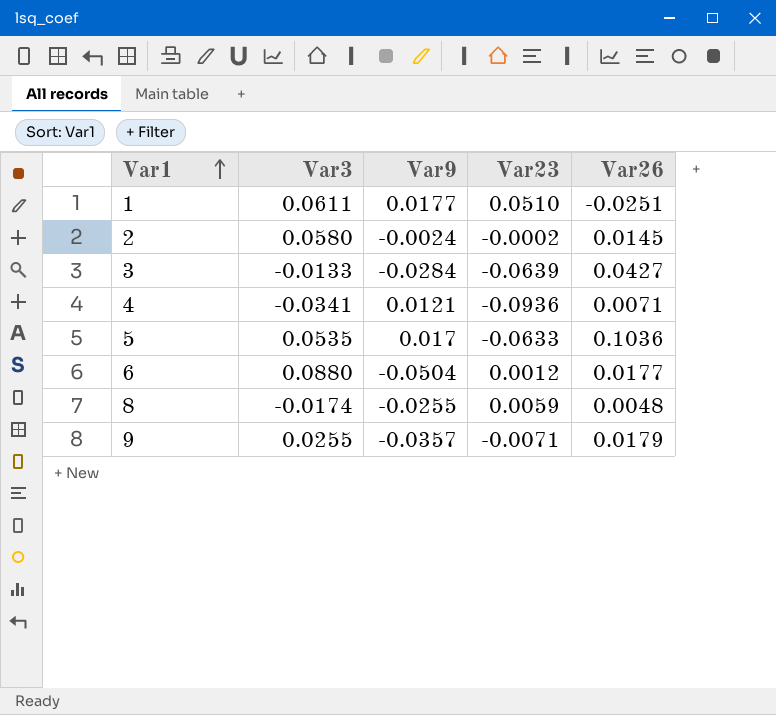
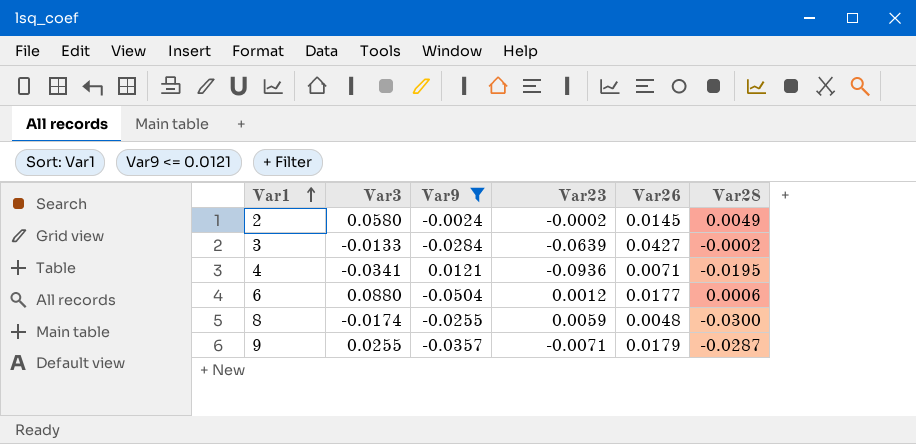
filter: none -> Var9 <= 0.0121
column Var28 | position: none -> 6

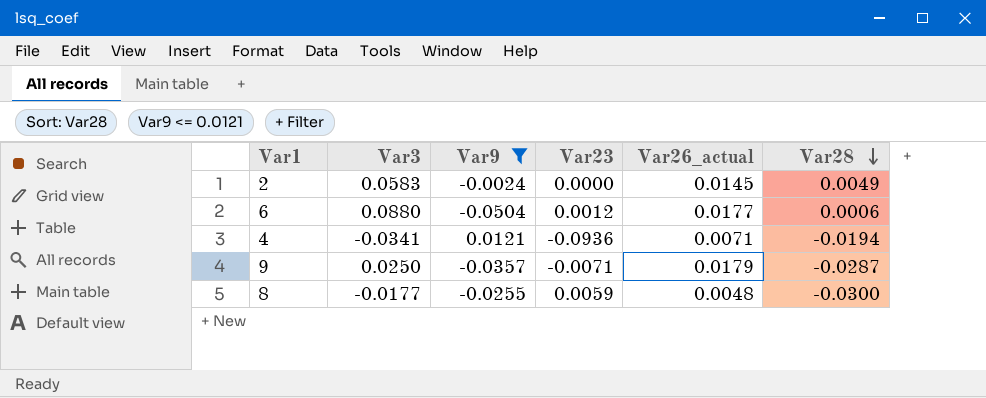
row order: Var1 ascending -> Var28 descending
column name: Var26 -> Var26_actual
row 3: -0.0133 | -0.0284 | -0.0639 | 0.0427 | -0.0002 -> none
2 | Var3: 0.0580 -> 0.0583
2 | Var23: -0.0002 -> 0.0000
4 | Var28: -0.0195 -> -0.0194
9 | Var3: 0.0255 -> 0.0250
8 | Var3: -0.0174 -> -0.0177

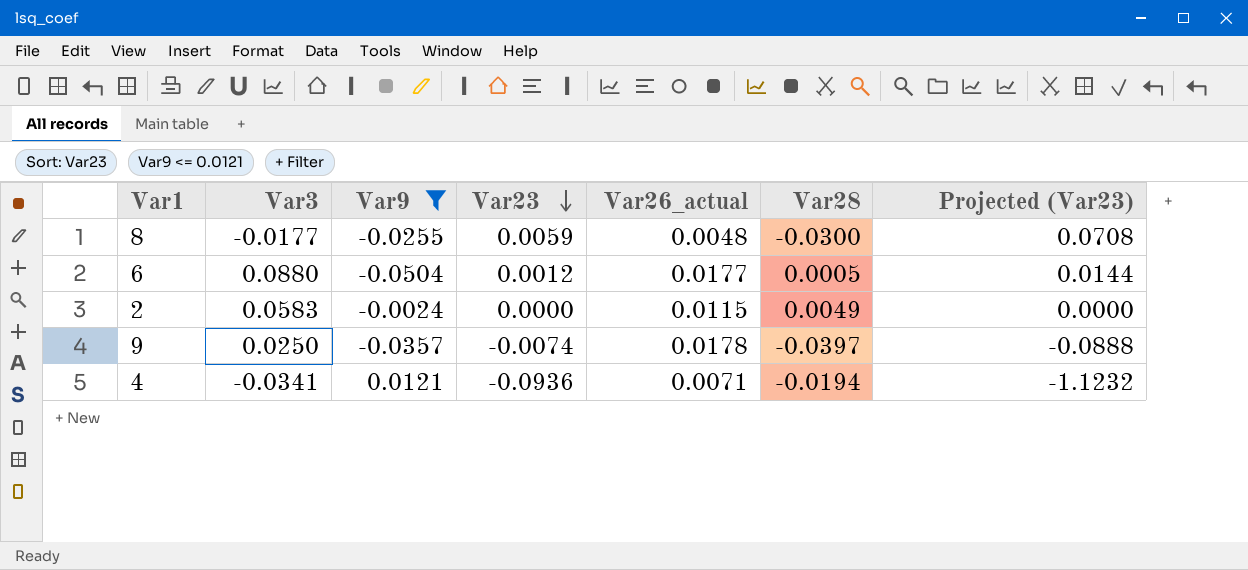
row order: Var28 descending -> Var23 descending
column Projected (Var23) | formula: none -> [Var23] * 12
6 | Var28: 0.0006 -> 0.0005
2 | Var26_actual: 0.0145 -> 0.0115
9 | Var23: -0.0071 -> -0.0074
9 | Var26_actual: 0.0179 -> 0.0178
9 | Var28: -0.0287 -> -0.0397

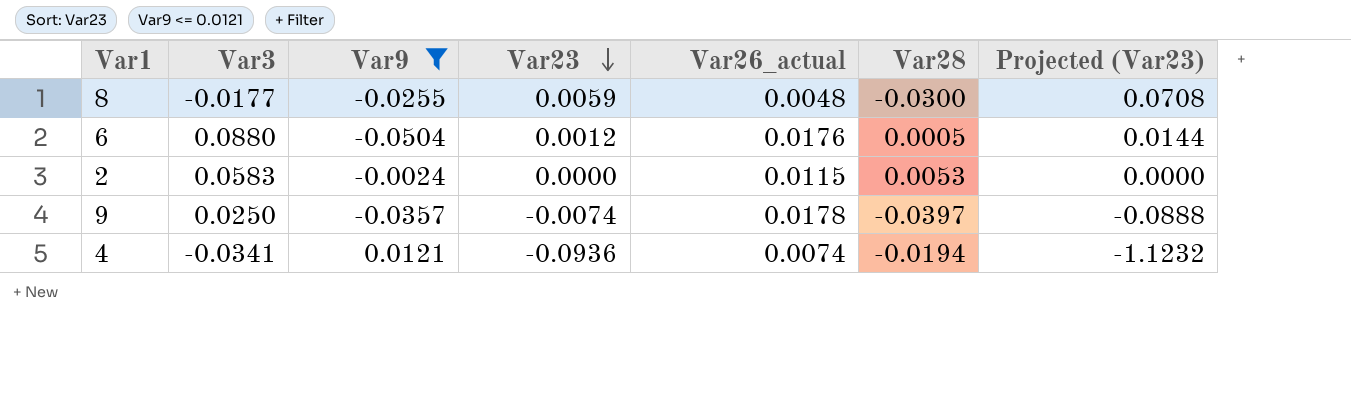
6 | Var26_actual: 0.0177 -> 0.0176
2 | Var28: 0.0049 -> 0.0053
4 | Var26_actual: 0.0071 -> 0.0074

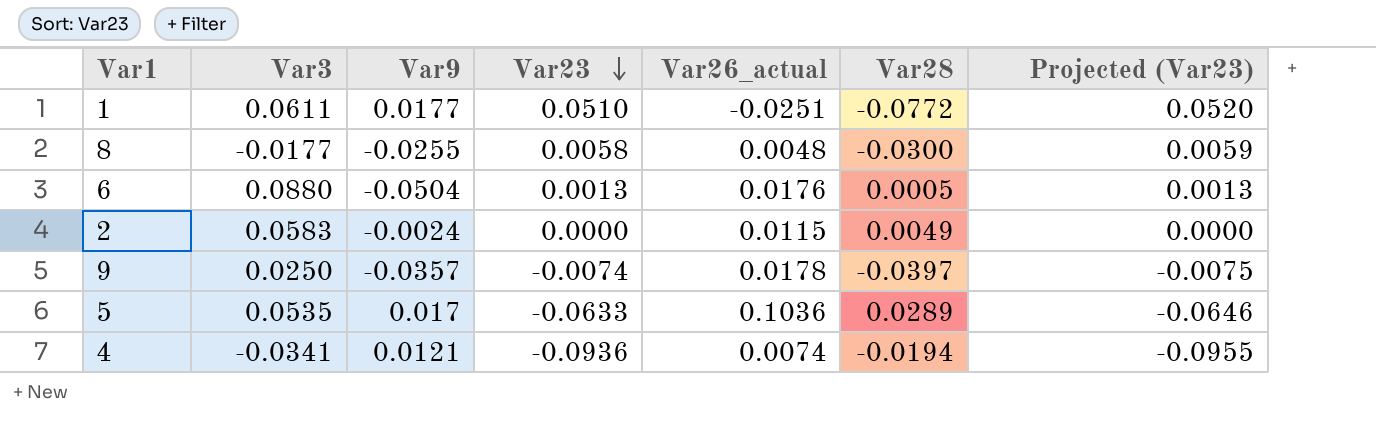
filter: Var9 <= 0.0121 -> none
column Projected (Var23) | formula: [Var23] * 12 -> [Var23] * 1.02
8 | Var23: 0.0059 -> 0.0058
6 | Var23: 0.0012 -> 0.0013
2 | Var28: 0.0053 -> 0.0049

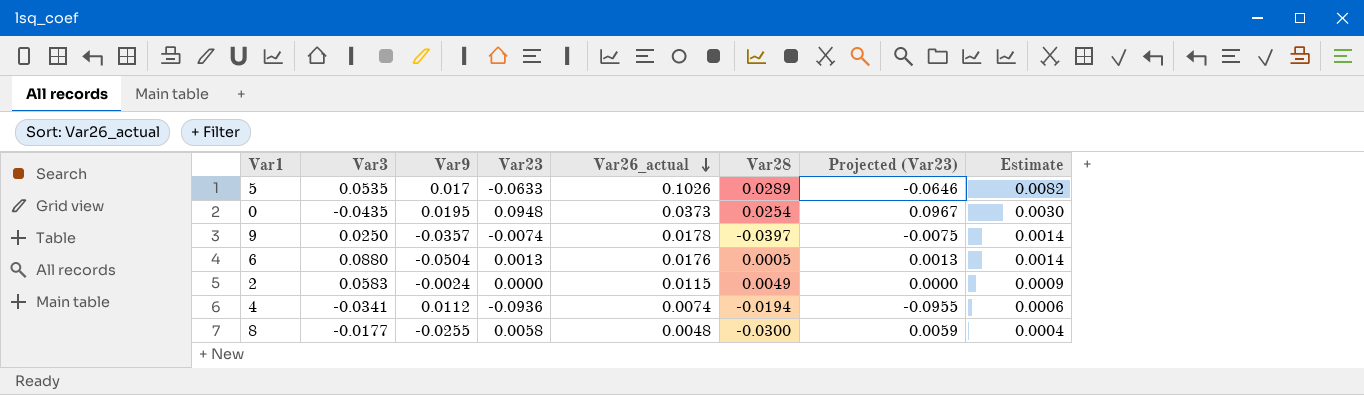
row order: Var23 descending -> Var26_actual descending
column Estimate | formula: none -> [Var26_actual] * 0.08
row 1: 0.0611 | 0.0177 | 0.0510 | -0.0251 | -0.0772 | 0.0520 -> none
5 | Var26_actual: 0.1036 -> 0.1026
row 0: none -> -0.0435 | 0.0195 | 0.0948 | 0.0373 | 0.0254 | 0.0967 | 0.0030
4 | Var9: 0.0121 -> 0.0112

